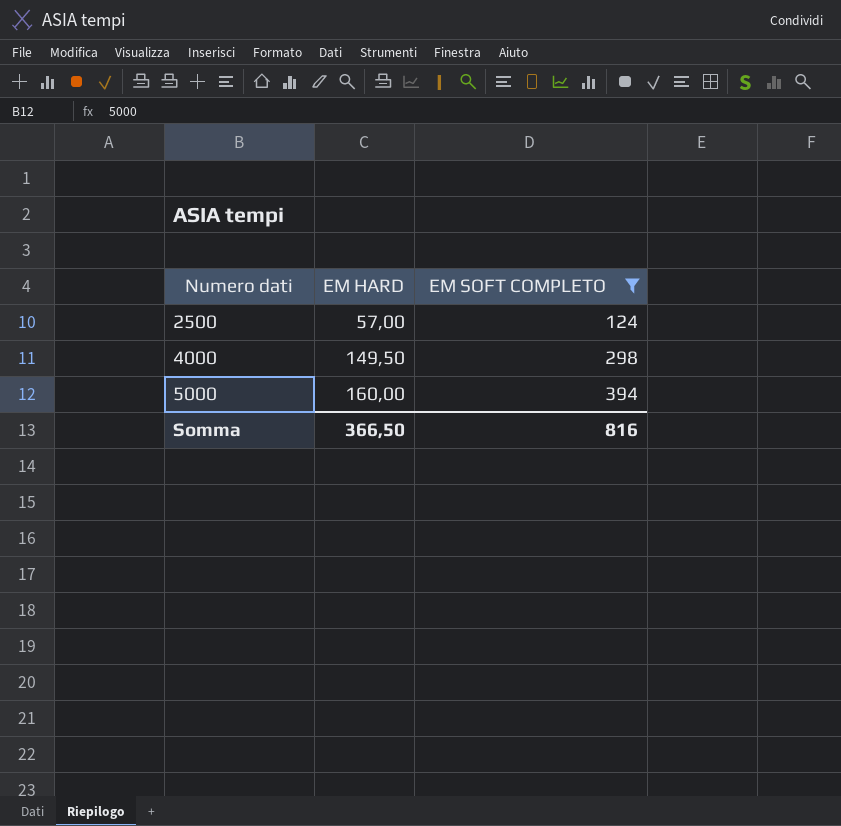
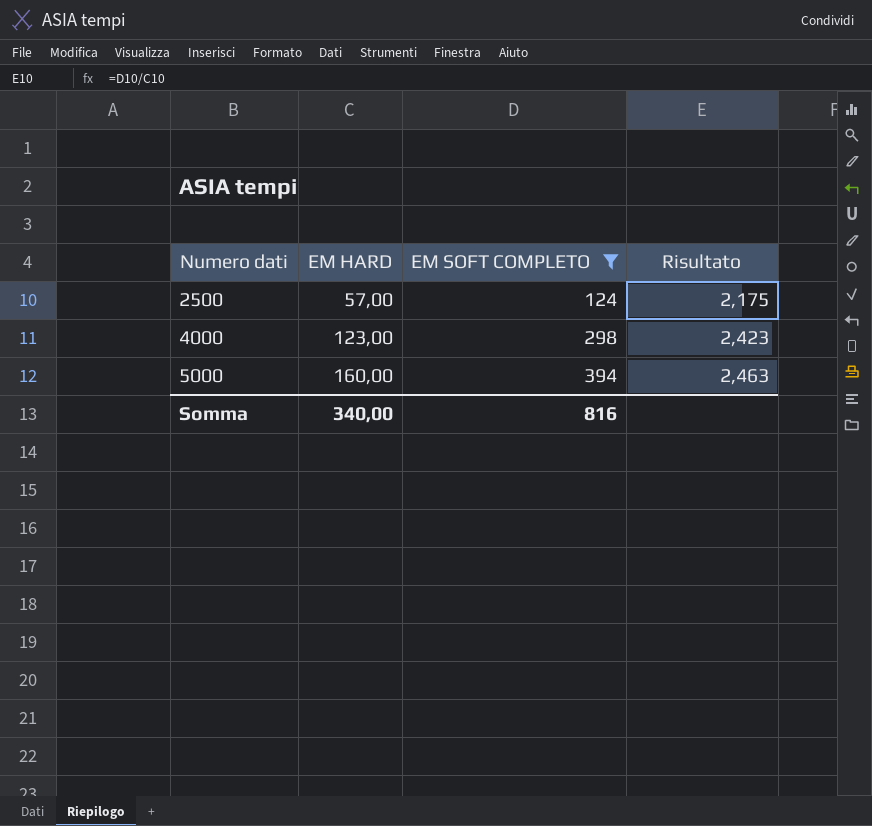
column Risultato | formula: none -> [EM SOFT COMPLETO] / [EM HARD]
4000 | EM HARD: 149,50 -> 123,00
Somma | EM HARD: 366,50 -> 340,00

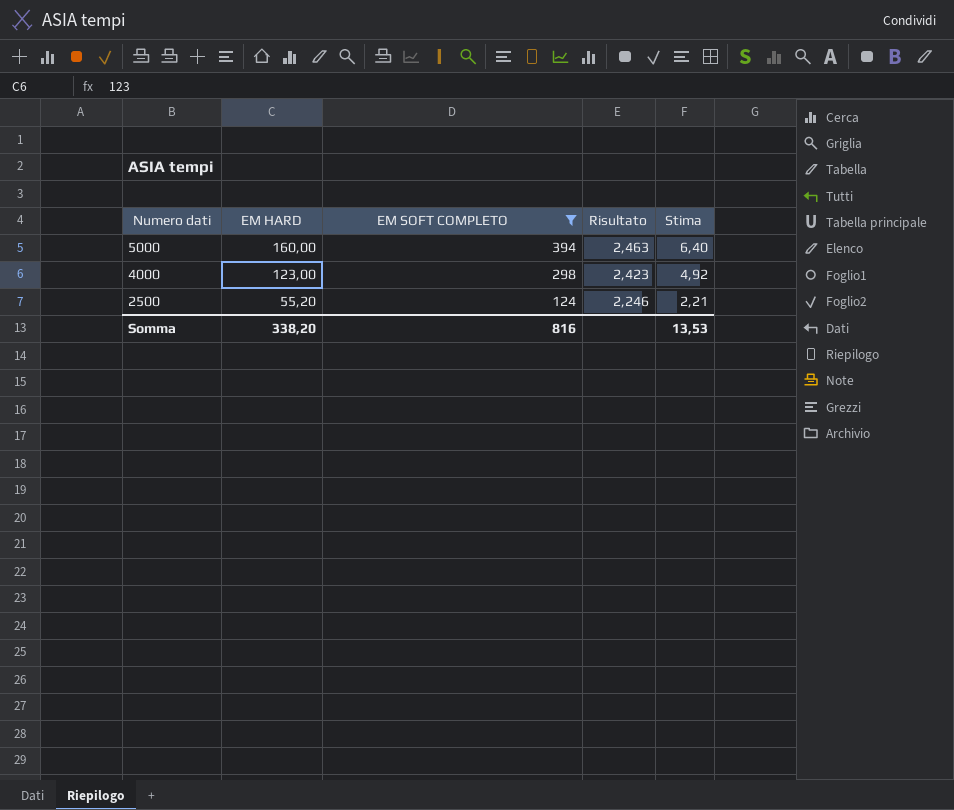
row order: Numero dati ascending -> Numero dati descending
column Stima | formula: none -> [EM HARD] * 0,04
2500 | EM HARD: 57,00 -> 55,20
2500 | Risultato: 2,175 -> 2,246
Somma | EM HARD: 340,00 -> 338,20

